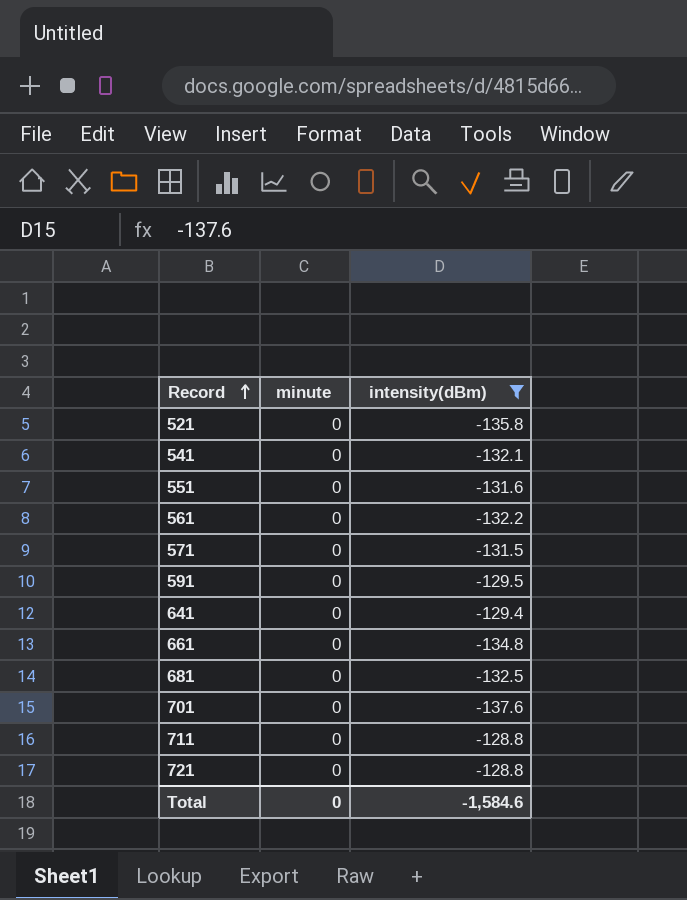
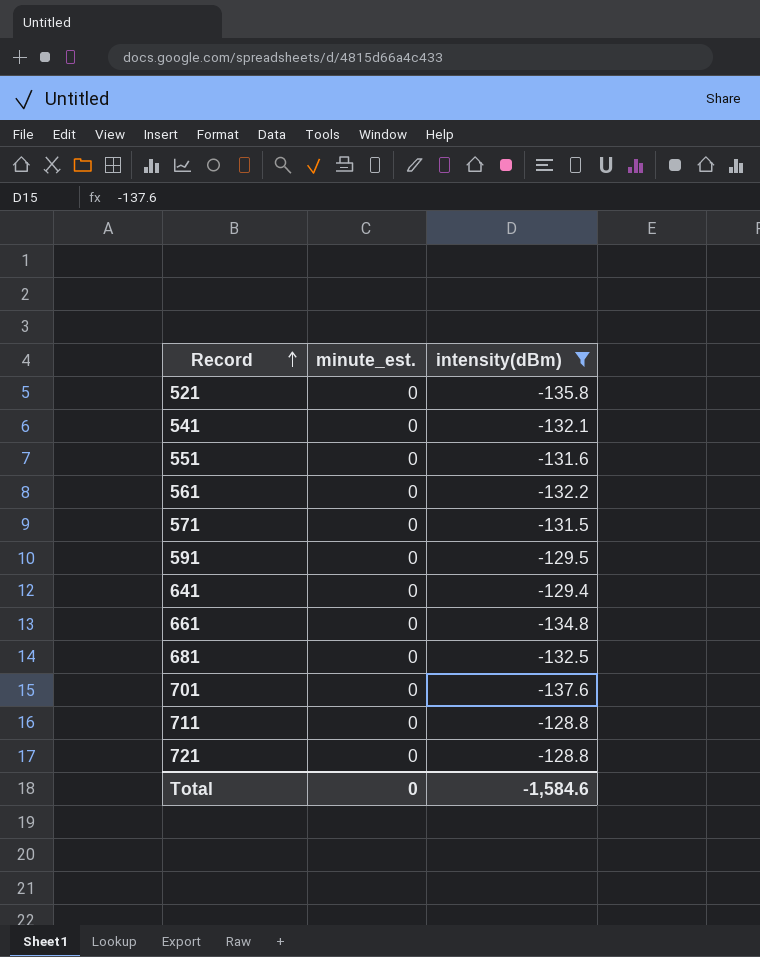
column name: minute -> minute_est.

